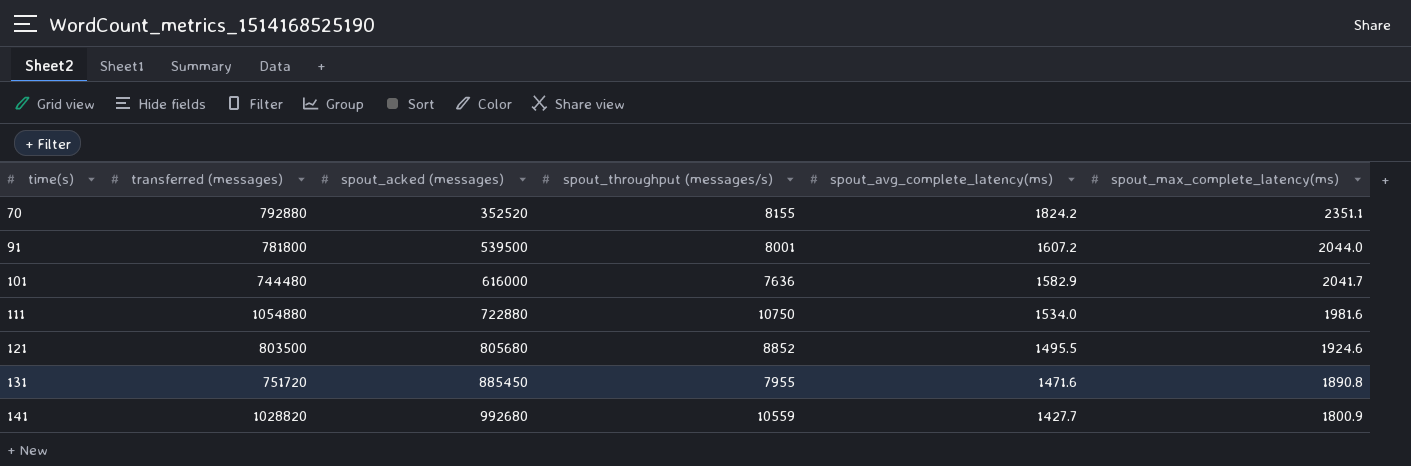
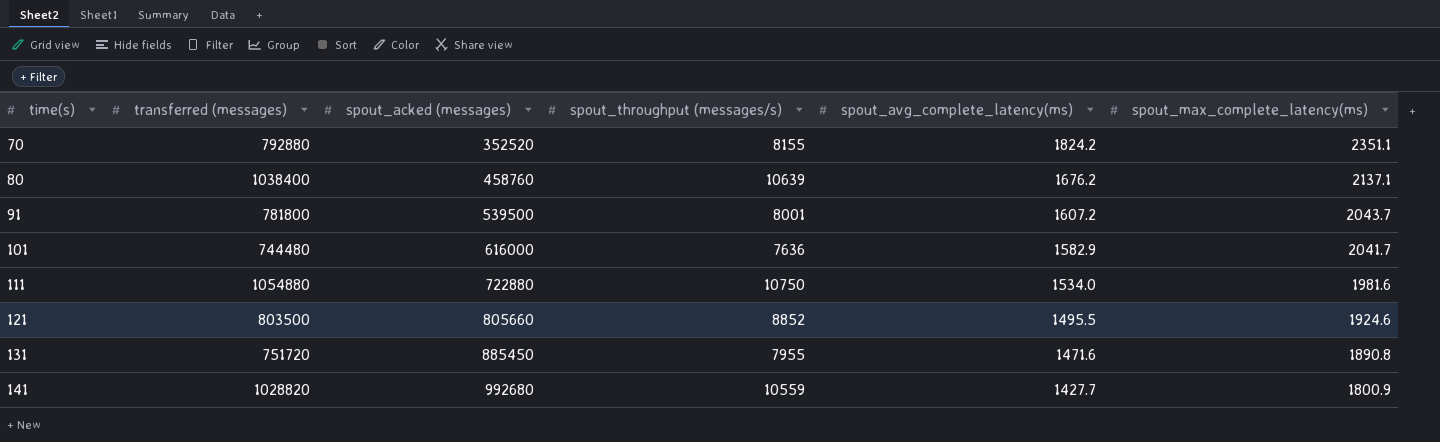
row 80: none -> 1038400 | 458760 | 10639 | 1676.2 | 2137.1
91 | spout_max_complete_latency(ms): 2044.0 -> 2043.7
121 | spout_acked (messages): 805680 -> 805660

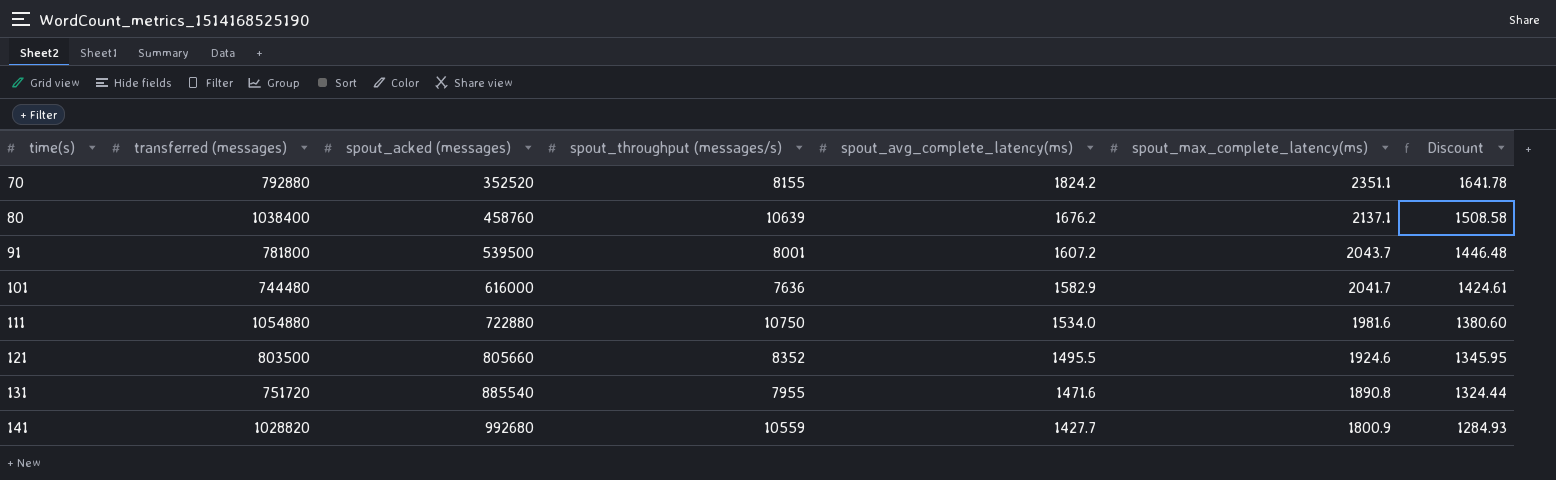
column Discount | formula: none -> [spout_avg_complete_latency(ms)] * 0.9
121 | spout_throughput (messages/s): 8852 -> 8352
131 | spout_acked (messages): 885450 -> 885540

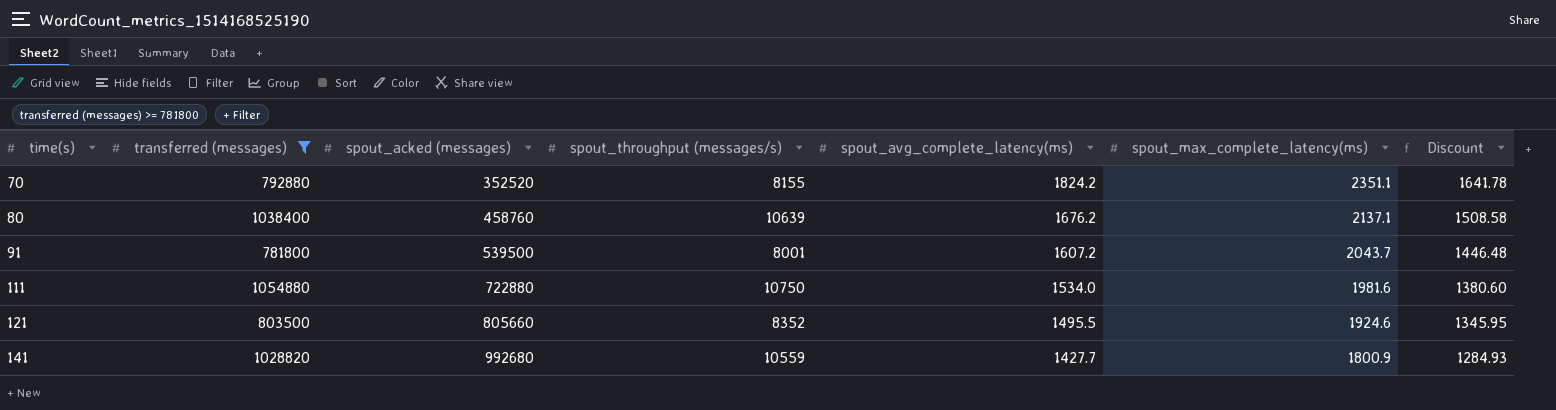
filter: none -> transferred (messages) >= 781800

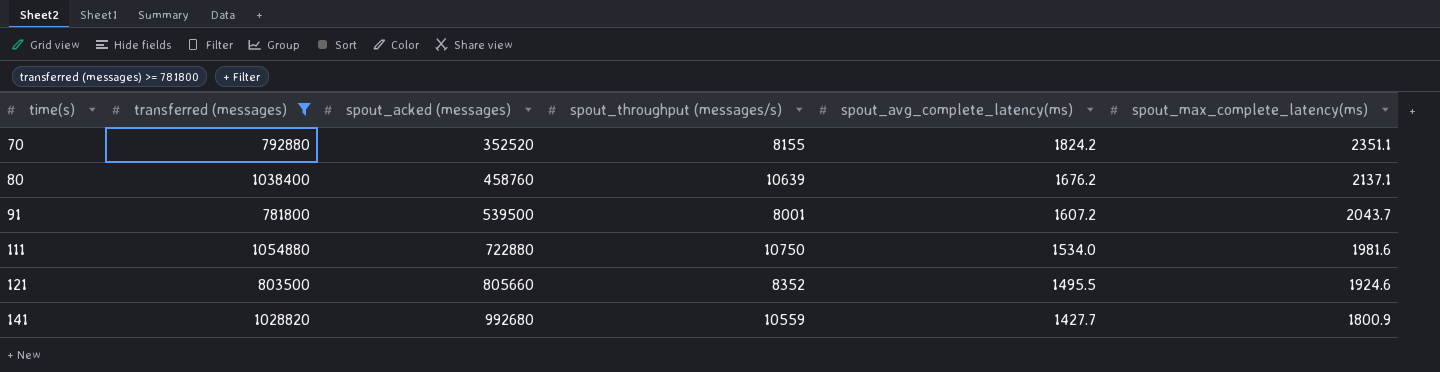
column Discount | formula: [spout_avg_complete_latency(ms)] * 0.9 -> none

